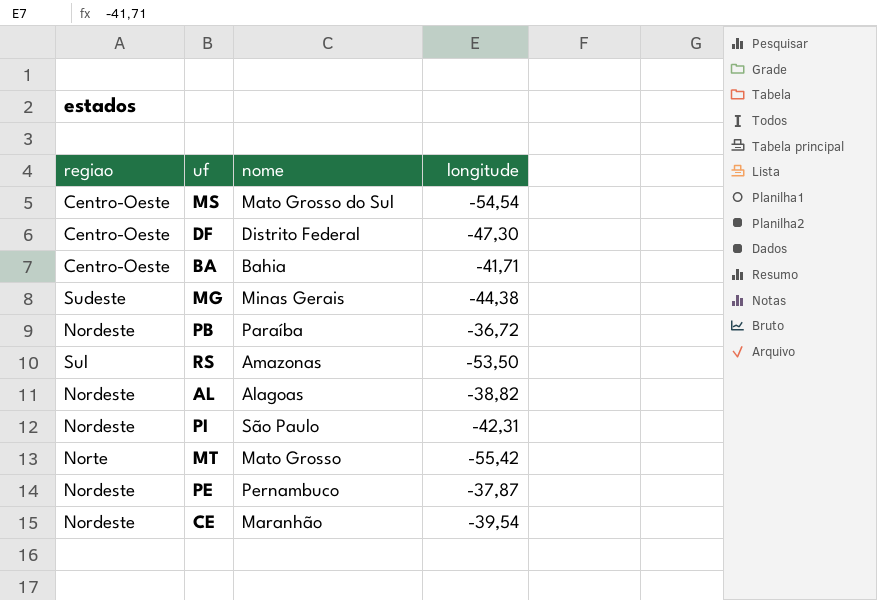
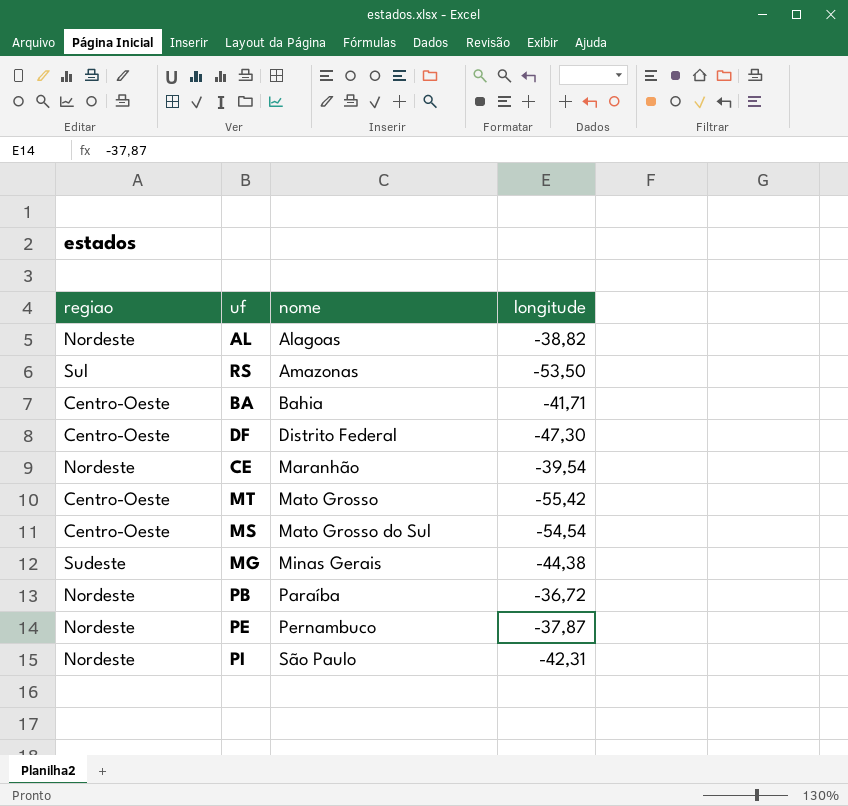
row order: none -> nome ascending
MT | regiao: Norte -> Centro-Oeste

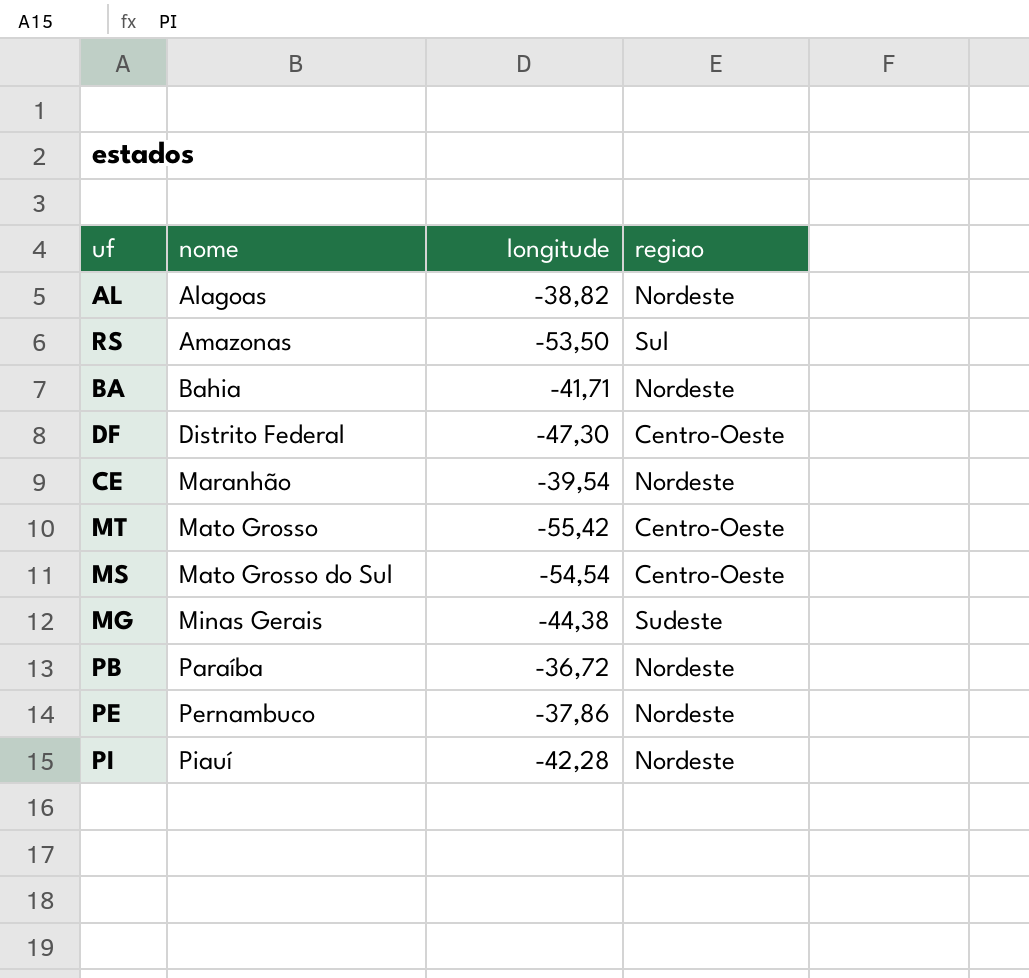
column regiao | position: 1 -> 4
BA | regiao: Centro-Oeste -> Nordeste
PE | longitude: -37,87 -> -37,86
PI | nome: São Paulo -> Piauí
PI | longitude: -42,31 -> -42,28

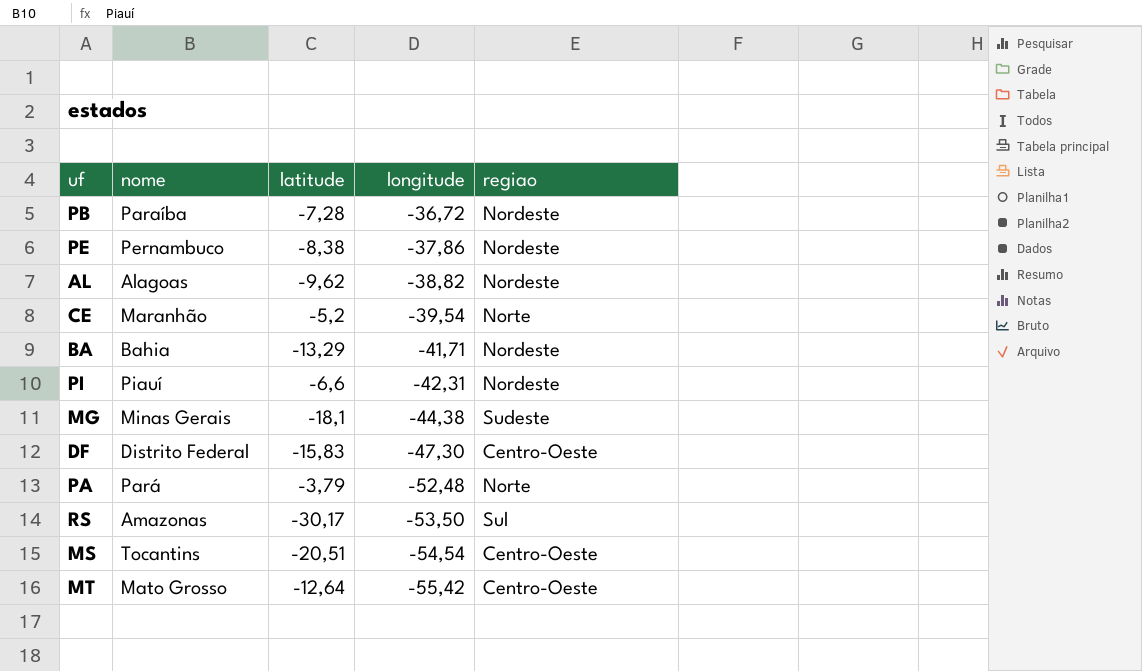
row order: nome ascending -> longitude descending
column latitude | position: none -> 3
CE | regiao: Nordeste -> Norte
PI | longitude: -42,28 -> -42,31
row PA: none -> Pará | -3,79 | -52,48 | Norte
MS | nome: Mato Grosso do Sul -> Tocantins

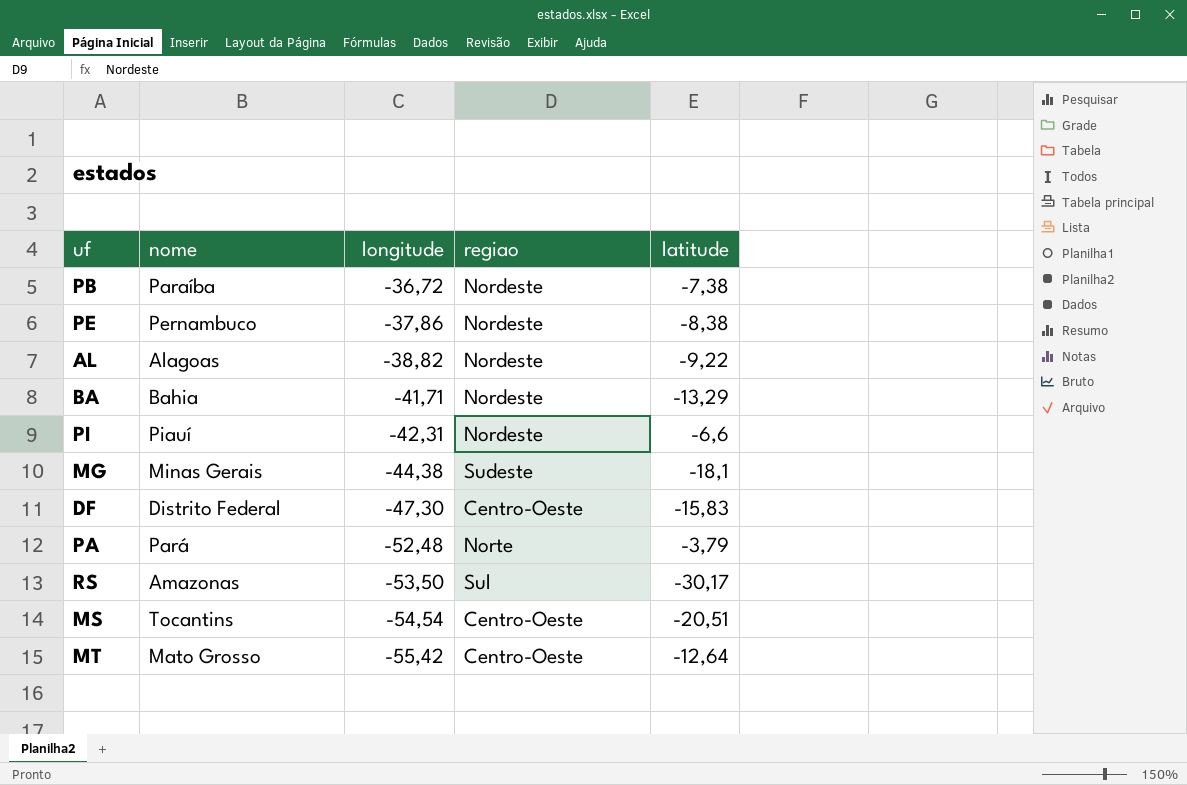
column latitude | position: 3 -> 5
row CE: Maranhão | -5,2 | -39,54 | Norte -> none
PB | latitude: -7,28 -> -7,38
AL | latitude: -9,62 -> -9,22

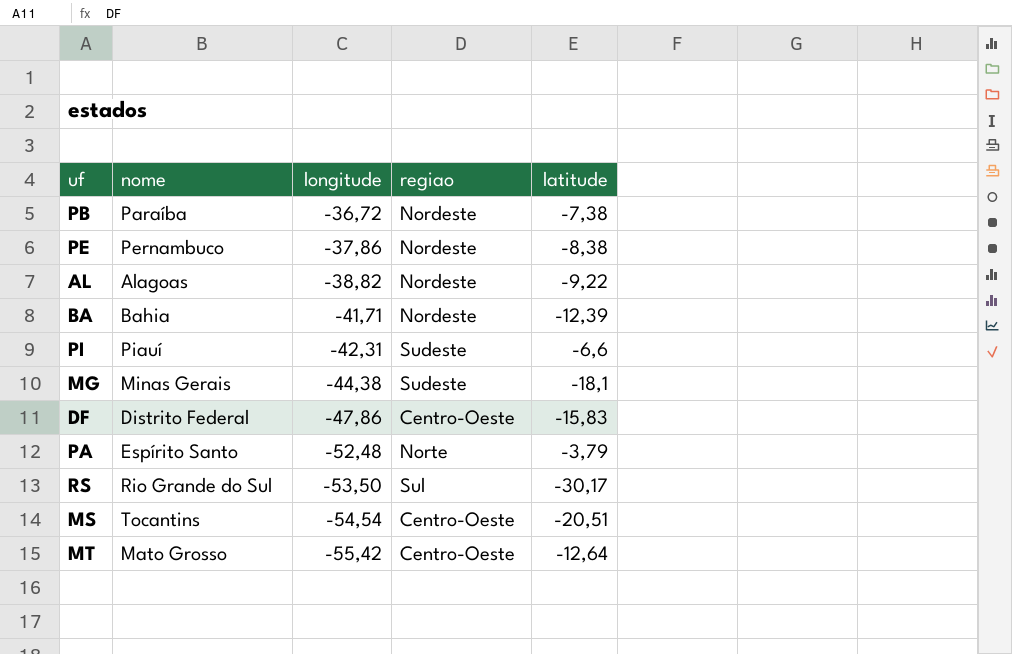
BA | latitude: -13,29 -> -12,39
PI | regiao: Nordeste -> Sudeste
DF | longitude: -47,30 -> -47,86
PA | nome: Pará -> Espírito Santo
RS | nome: Amazonas -> Rio Grande do Sul

